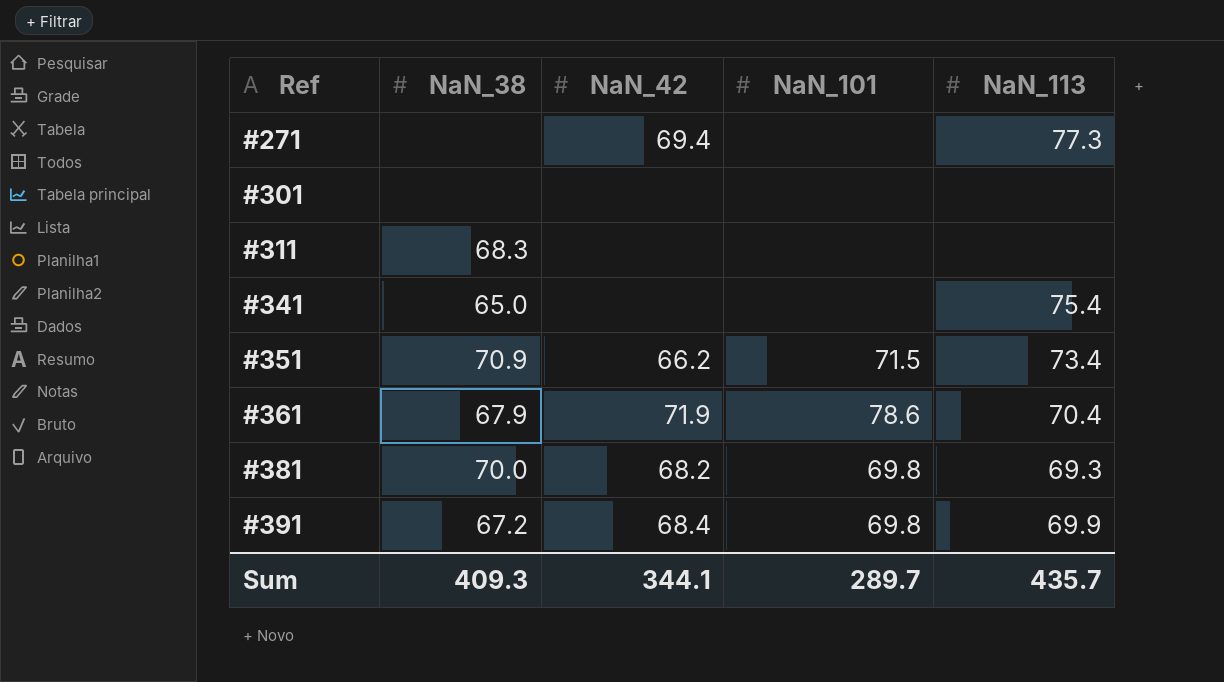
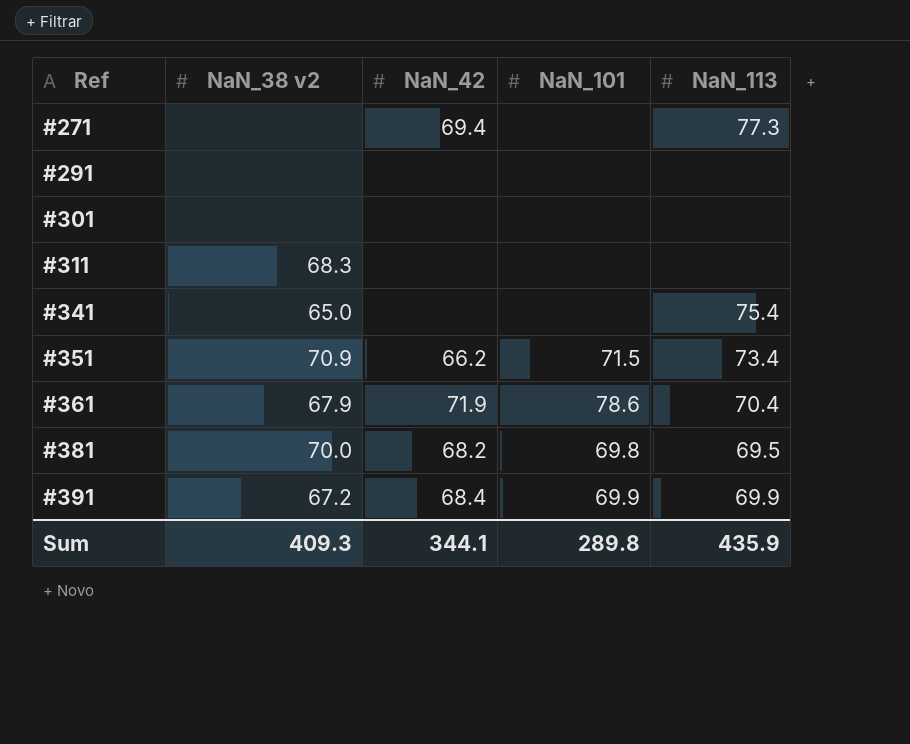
column name: NaN_38 -> NaN_38 v2
row #291: none -> none | none | none | none
#381 | NaN_113: 69.3 -> 69.5
#391 | NaN_101: 69.8 -> 69.9
Sum | NaN_101: 289.7 -> 289.8
Sum | NaN_113: 435.7 -> 435.9

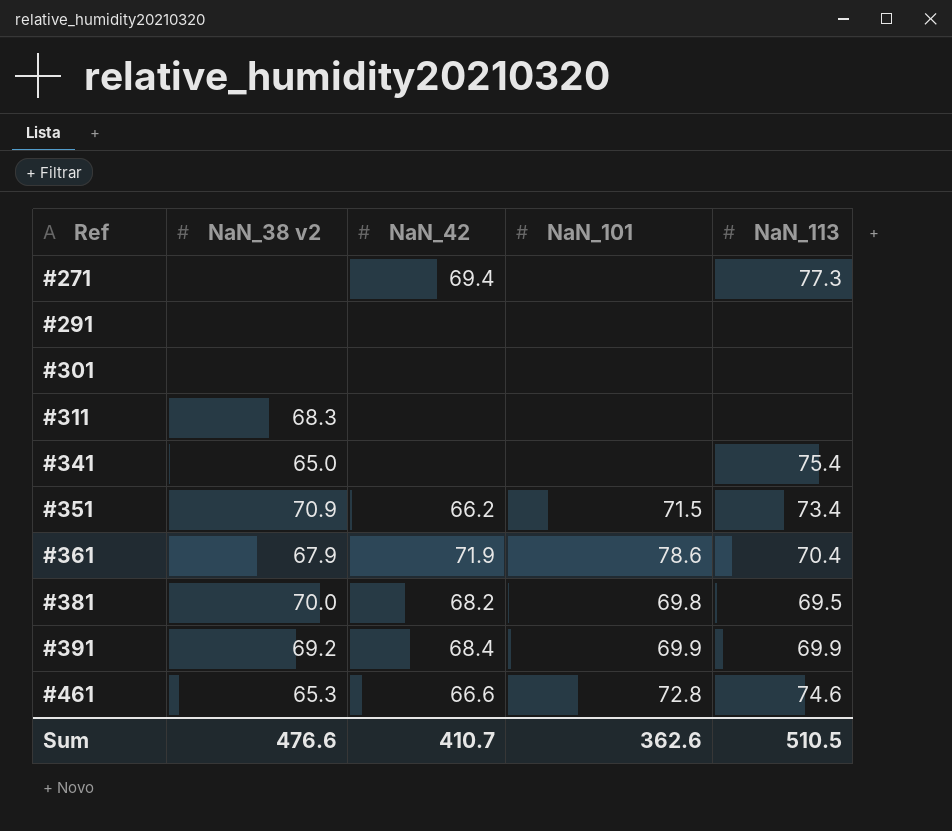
#391 | NaN_38 v2: 67.2 -> 69.2
row #461: none -> 65.3 | 66.6 | 72.8 | 74.6
Sum | NaN_38 v2: 409.3 -> 476.6
Sum | NaN_42: 344.1 -> 410.7
Sum | NaN_101: 289.8 -> 362.6
Sum | NaN_113: 435.9 -> 510.5

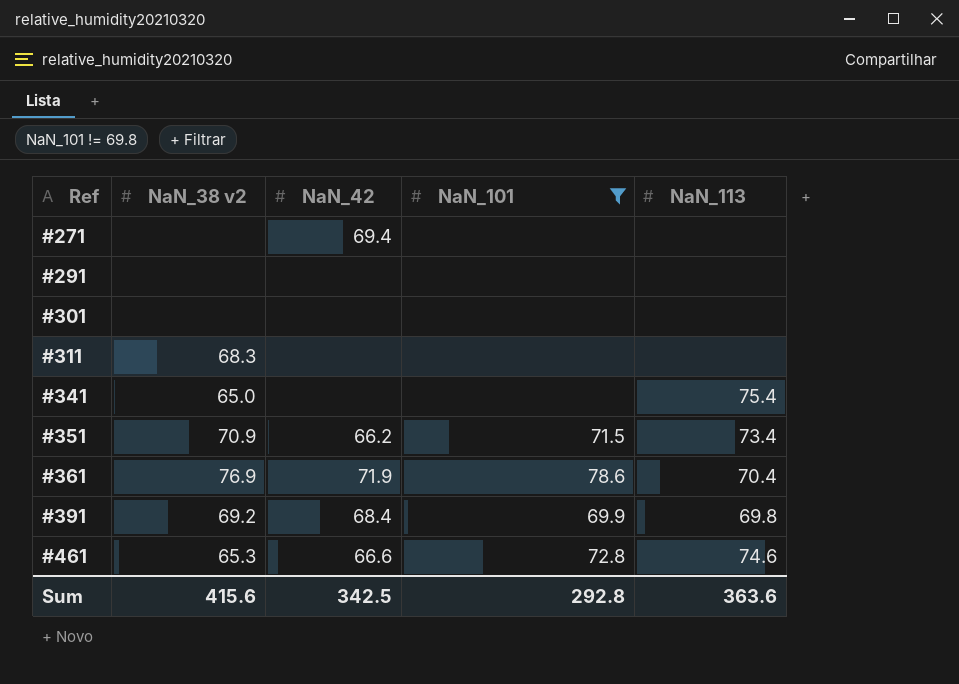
filter: none -> NaN_101 != 69.8
#271 | NaN_113: 77.3 -> none
#361 | NaN_38 v2: 67.9 -> 76.9
#391 | NaN_113: 69.9 -> 69.8
Sum | NaN_38 v2: 476.6 -> 415.6
Sum | NaN_42: 410.7 -> 342.5
Sum | NaN_101: 362.6 -> 292.8
Sum | NaN_113: 510.5 -> 363.6

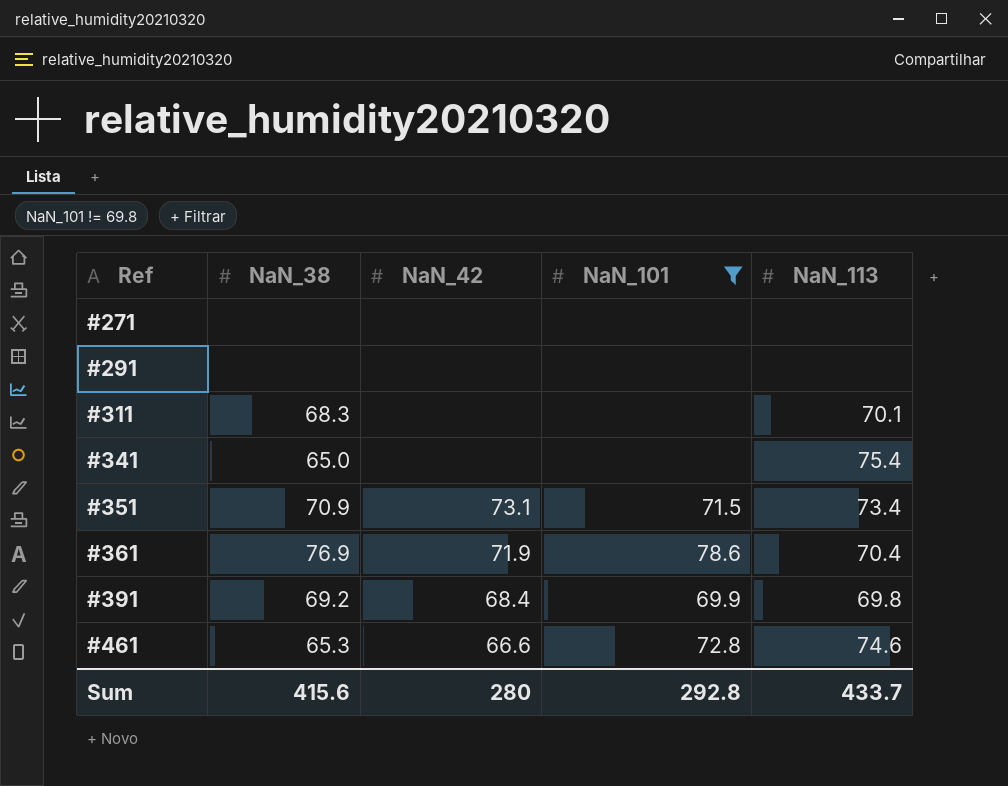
column name: NaN_38 v2 -> NaN_38
row #301: none | none | none | none -> none
#271 | NaN_42: 69.4 -> none
#311 | NaN_113: none -> 70.1
#351 | NaN_42: 66.2 -> 73.1
Sum | NaN_42: 342.5 -> 280
Sum | NaN_113: 363.6 -> 433.7

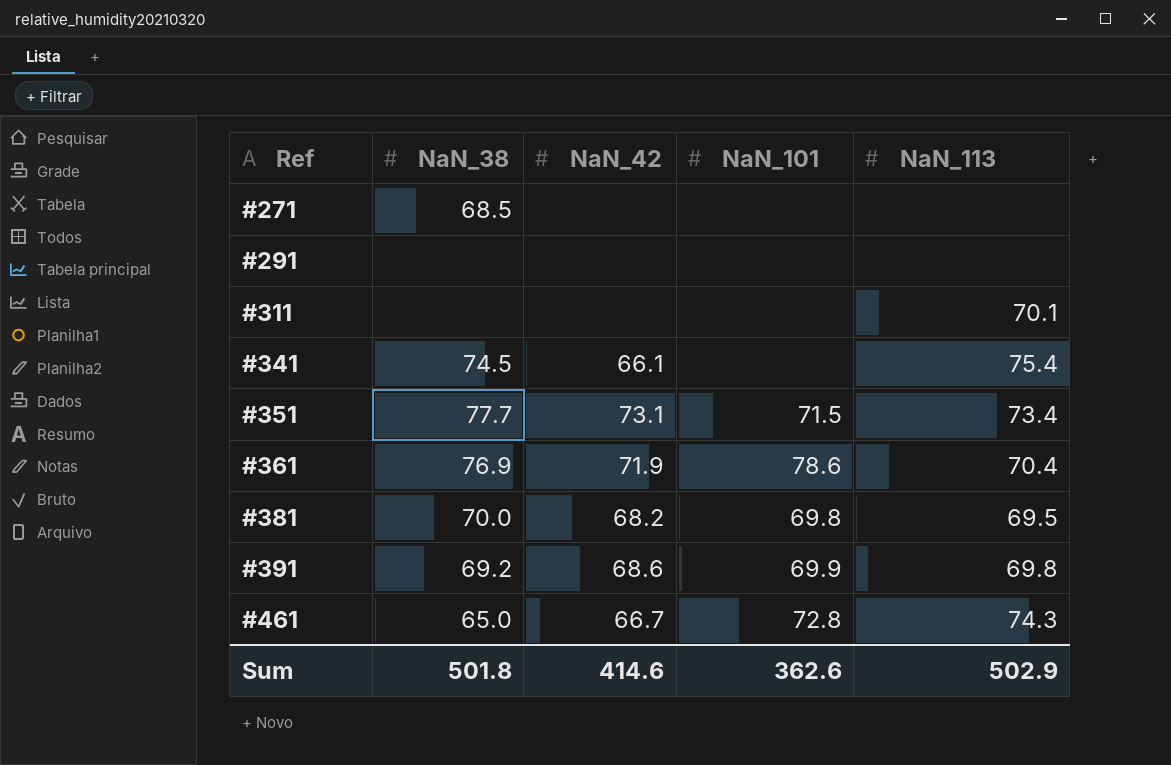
filter: NaN_101 != 69.8 -> none
#271 | NaN_38: none -> 68.5
#311 | NaN_38: 68.3 -> none
#341 | NaN_38: 65.0 -> 74.5
#341 | NaN_42: none -> 66.1
#351 | NaN_38: 70.9 -> 77.7
#391 | NaN_42: 68.4 -> 68.6
#461 | NaN_38: 65.3 -> 65.0
#461 | NaN_42: 66.6 -> 66.7
#461 | NaN_113: 74.6 -> 74.3
Sum | NaN_38: 415.6 -> 501.8
Sum | NaN_42: 280 -> 414.6
Sum | NaN_101: 292.8 -> 362.6
Sum | NaN_113: 433.7 -> 502.9

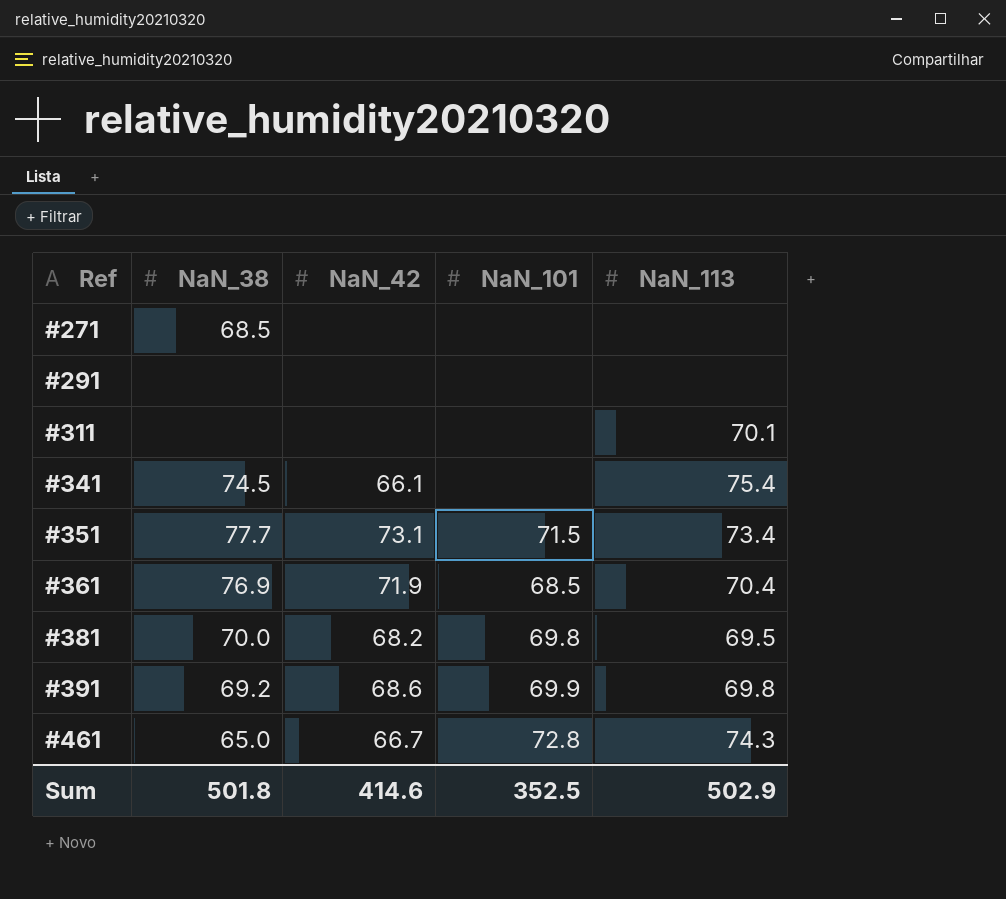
#361 | NaN_101: 78.6 -> 68.5
Sum | NaN_101: 362.6 -> 352.5

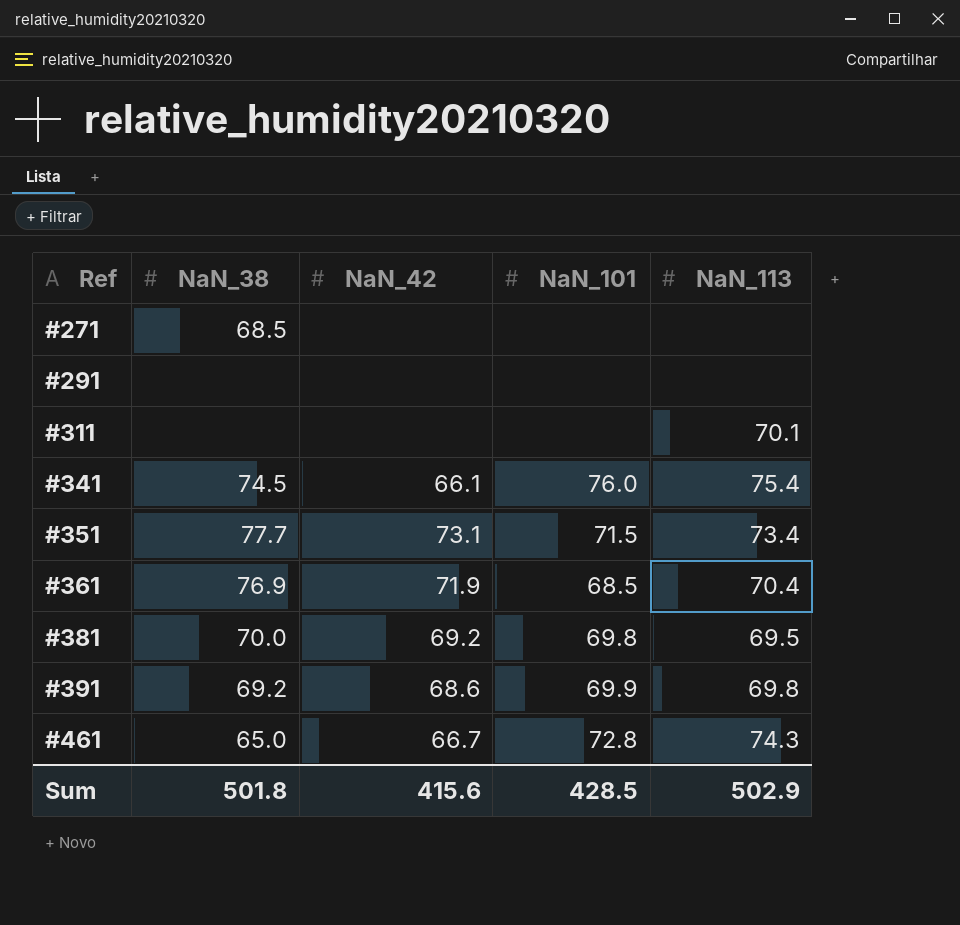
#341 | NaN_101: none -> 76.0
#381 | NaN_42: 68.2 -> 69.2
Sum | NaN_42: 414.6 -> 415.6
Sum | NaN_101: 352.5 -> 428.5

